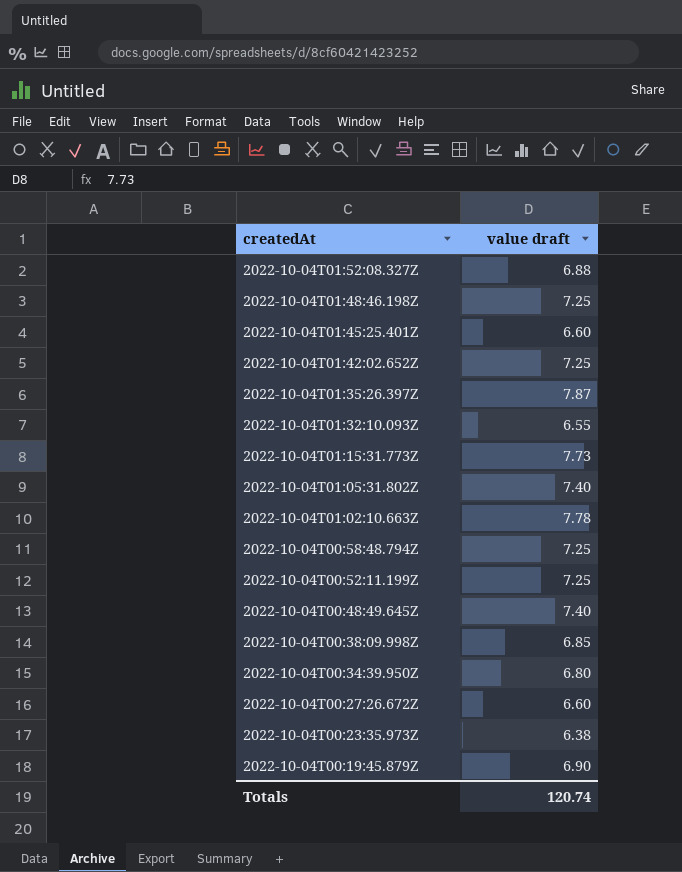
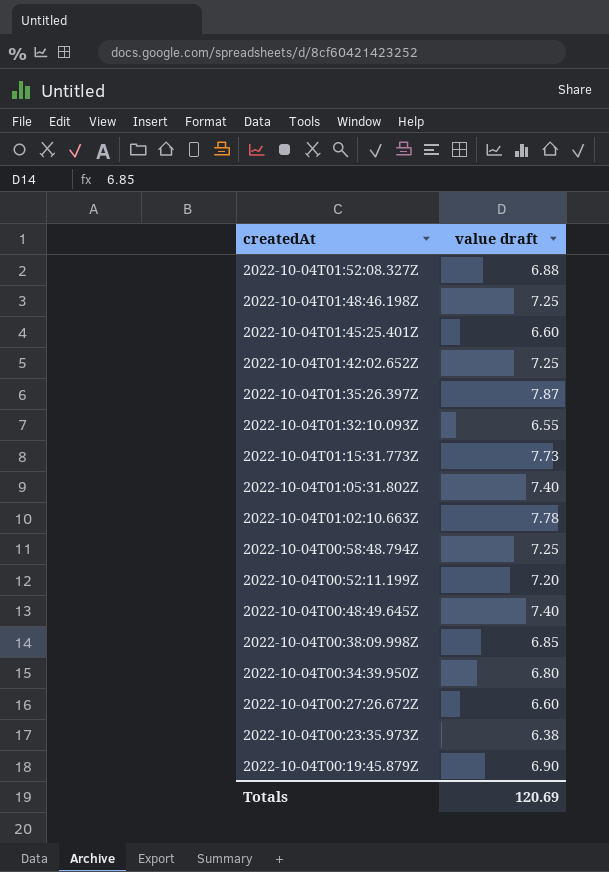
2022-10-04T00:52:11.199Z | value draft: 7.25 -> 7.20
Totals | value draft: 120.74 -> 120.69

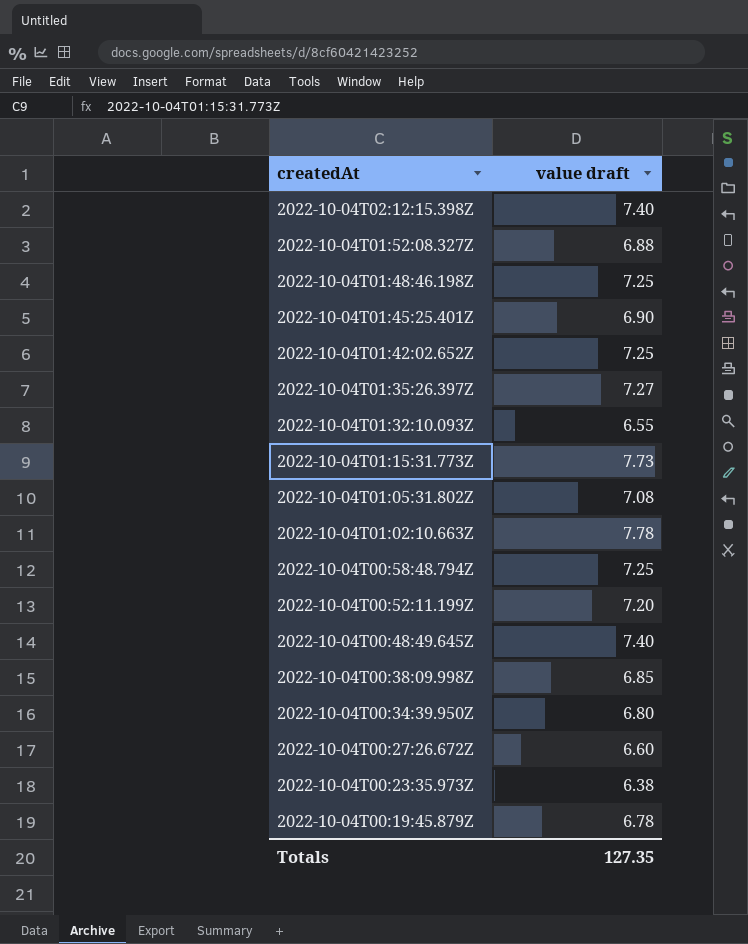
row 2022-10-04T02:12:15.398Z: none -> 7.40
2022-10-04T01:45:25.401Z | value draft: 6.60 -> 6.90
2022-10-04T01:35:26.397Z | value draft: 7.87 -> 7.27
2022-10-04T01:05:31.802Z | value draft: 7.40 -> 7.08
2022-10-04T00:19:45.879Z | value draft: 6.90 -> 6.78
Totals | value draft: 120.69 -> 127.35

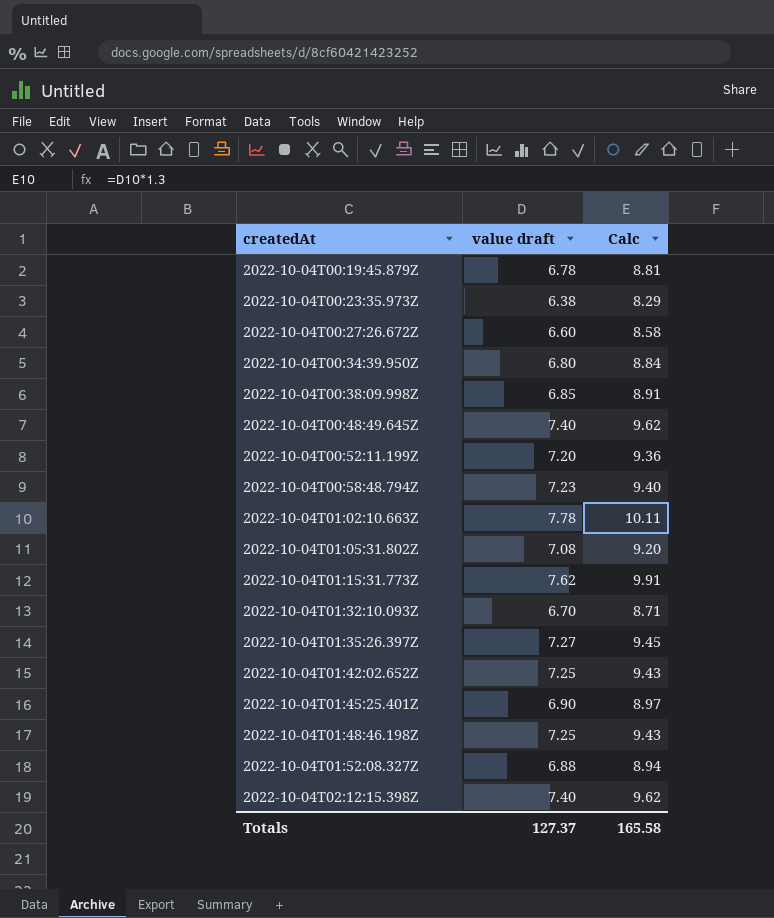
row order: createdAt descending -> createdAt ascending
column Calc | formula: none -> [value draft] * 1.3
2022-10-04T00:58:48.794Z | value draft: 7.25 -> 7.23
2022-10-04T01:15:31.773Z | value draft: 7.73 -> 7.62
2022-10-04T01:32:10.093Z | value draft: 6.55 -> 6.70
Totals | value draft: 127.35 -> 127.37

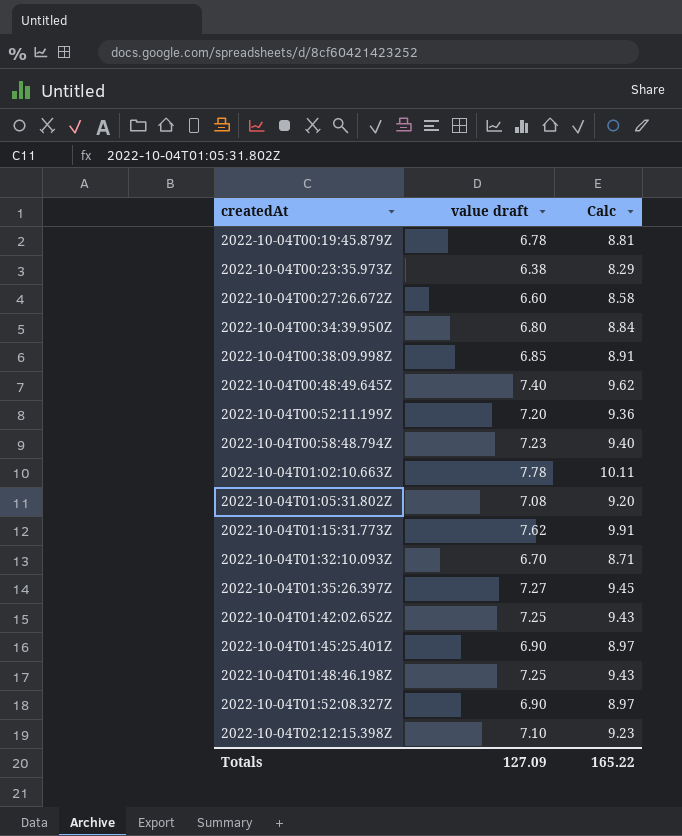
2022-10-04T01:52:08.327Z | value draft: 6.88 -> 6.90
2022-10-04T01:52:08.327Z | Calc: 8.94 -> 8.97
2022-10-04T02:12:15.398Z | value draft: 7.40 -> 7.10
2022-10-04T02:12:15.398Z | Calc: 9.62 -> 9.23
Totals | value draft: 127.37 -> 127.09
Totals | Calc: 165.58 -> 165.22

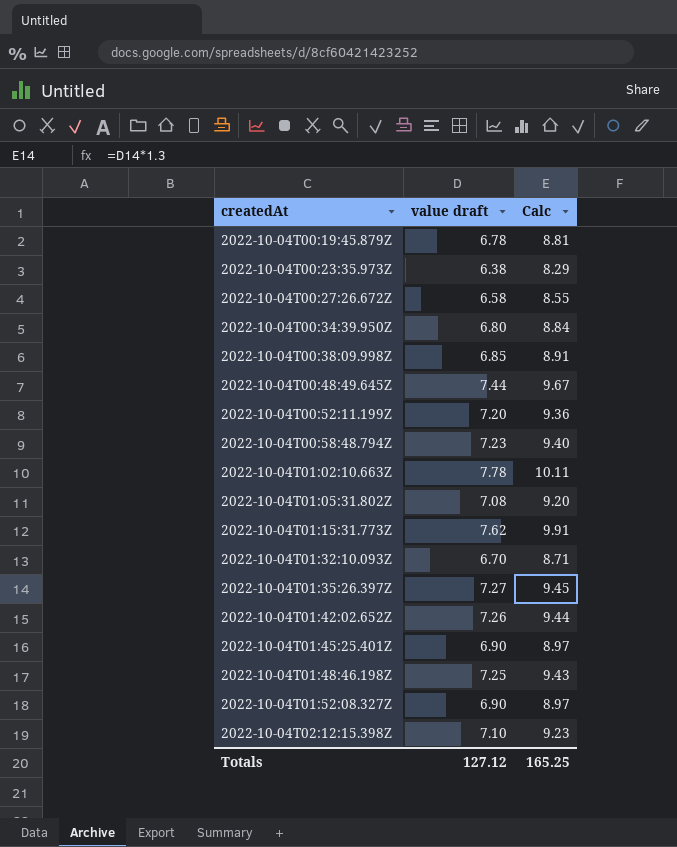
2022-10-04T00:27:26.672Z | value draft: 6.60 -> 6.58
2022-10-04T00:27:26.672Z | Calc: 8.58 -> 8.55
2022-10-04T00:48:49.645Z | value draft: 7.40 -> 7.44
2022-10-04T00:48:49.645Z | Calc: 9.62 -> 9.67
2022-10-04T01:42:02.652Z | value draft: 7.25 -> 7.26
2022-10-04T01:42:02.652Z | Calc: 9.43 -> 9.44
Totals | value draft: 127.09 -> 127.12
Totals | Calc: 165.22 -> 165.25

